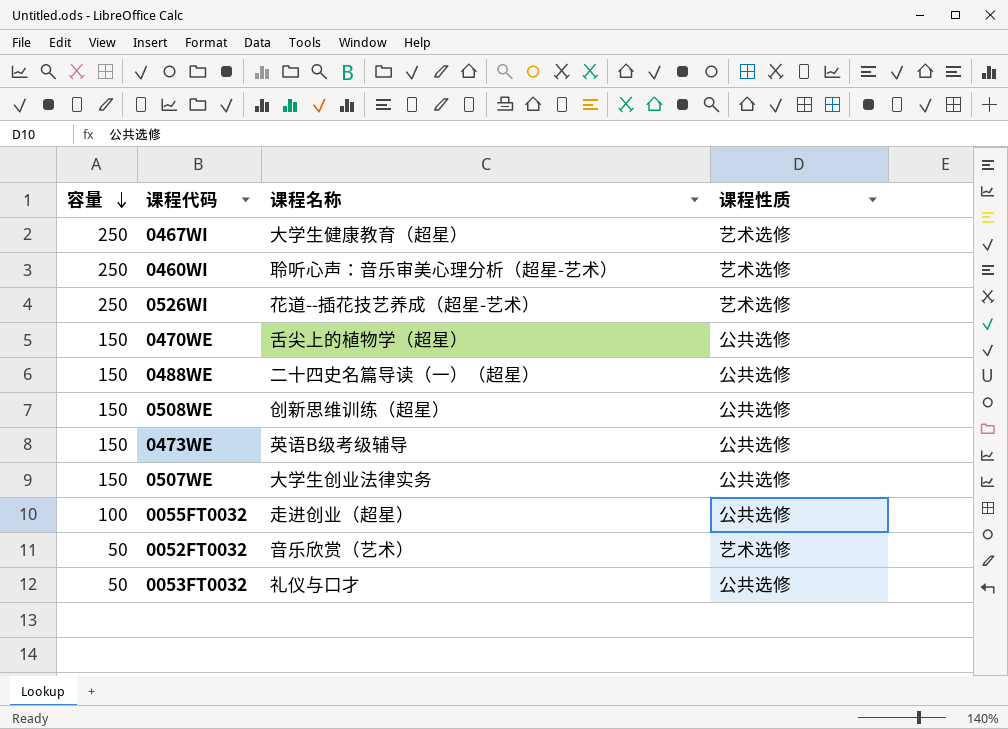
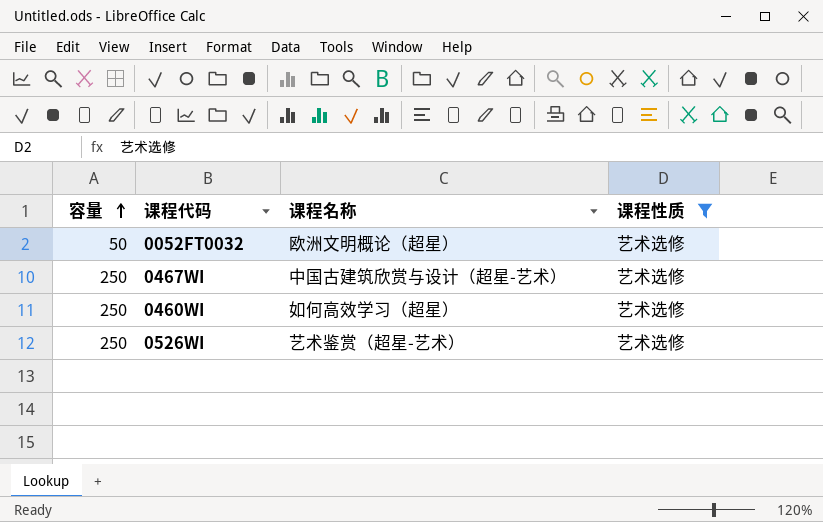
filter: none -> 课程性质 = 艺术选修
row order: 容量 descending -> 容量 ascending
0052FT0032 | 课程名称: 音乐欣赏（艺术） -> 欧洲文明概论（超星）
0467WI | 课程名称: 大学生健康教育（超星） -> 中国古建筑欣赏与设计（超星-艺术）
0460WI | 课程名称: 聆听心声：音乐审美心理分析（超星-艺术） -> 如何高效学习（超星）
0526WI | 课程名称: 花道--插花技艺养成（超星-艺术） -> 艺术鉴赏（超星-艺术）

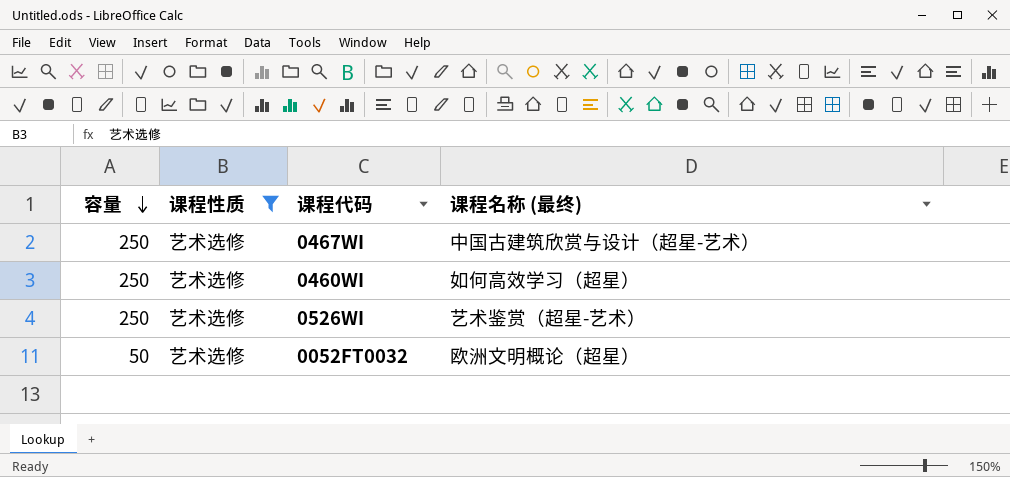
row order: 容量 ascending -> 容量 descending
column 课程性质 | position: 4 -> 2
column name: 课程名称 -> 课程名称 (最终)

